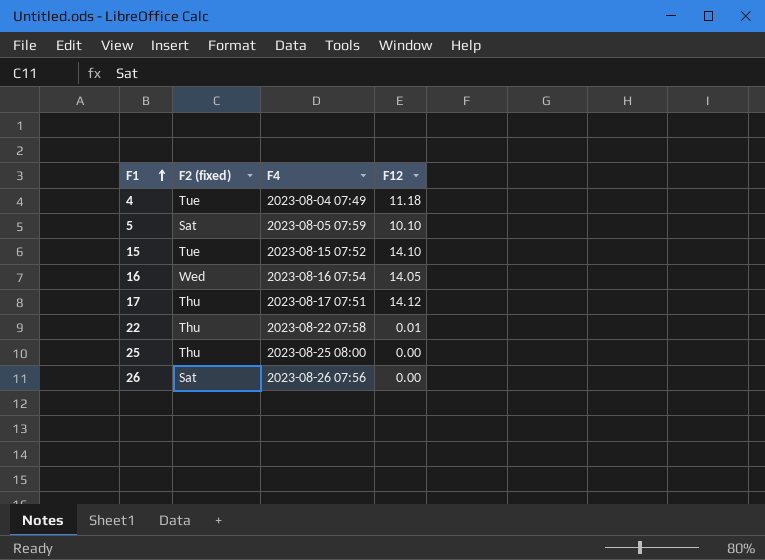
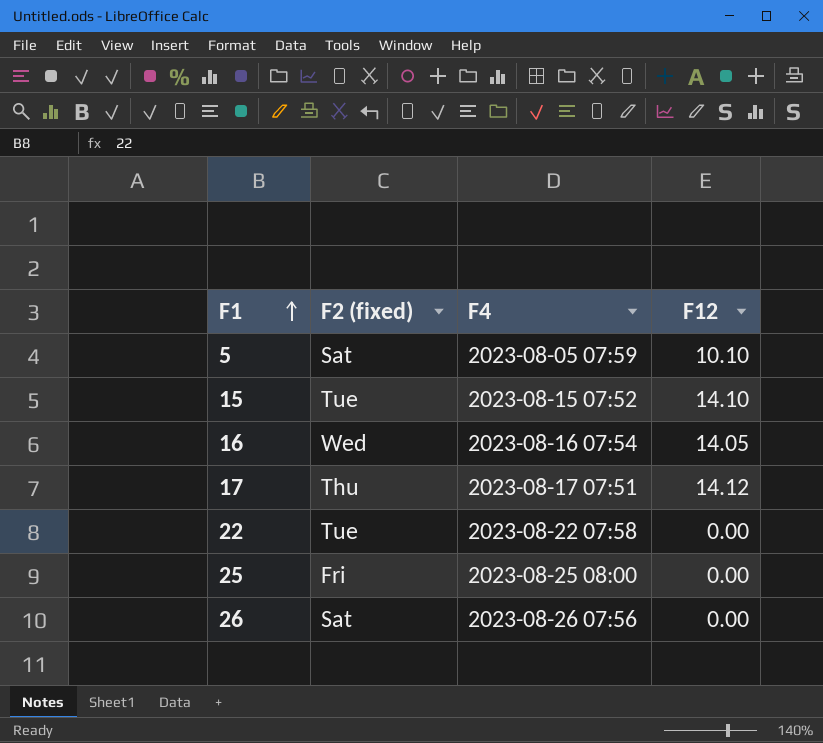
row 4: Tue | 2023-08-04 07:49 | 11.18 -> none
22 | F2 (fixed): Thu -> Tue
22 | F12: 0.01 -> 0.00
25 | F2 (fixed): Thu -> Fri

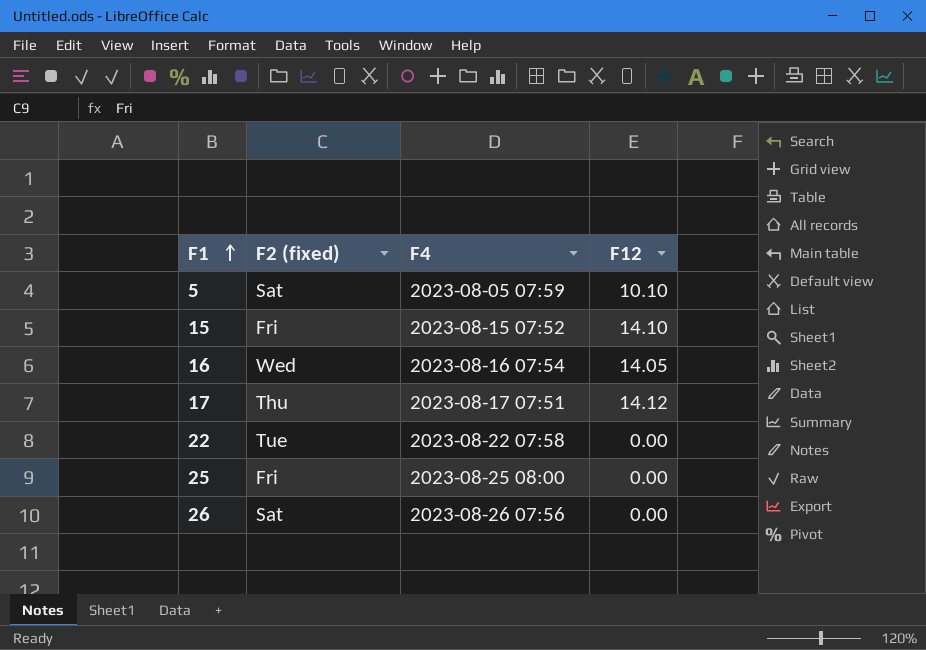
15 | F2 (fixed): Tue -> Fri

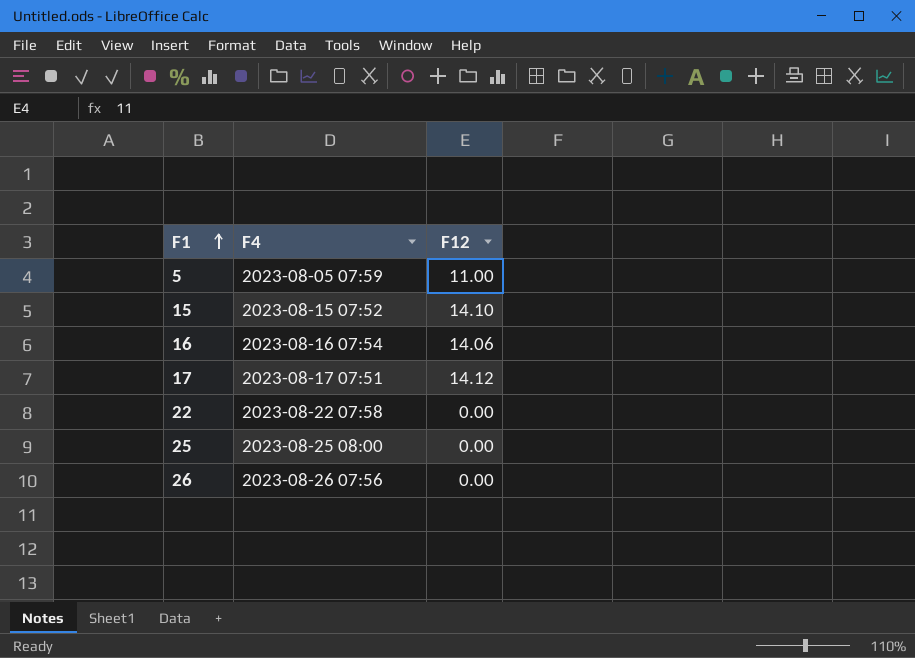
column F2 (fixed) | position: 2 -> none
5 | F12: 10.10 -> 11.00
16 | F12: 14.05 -> 14.06

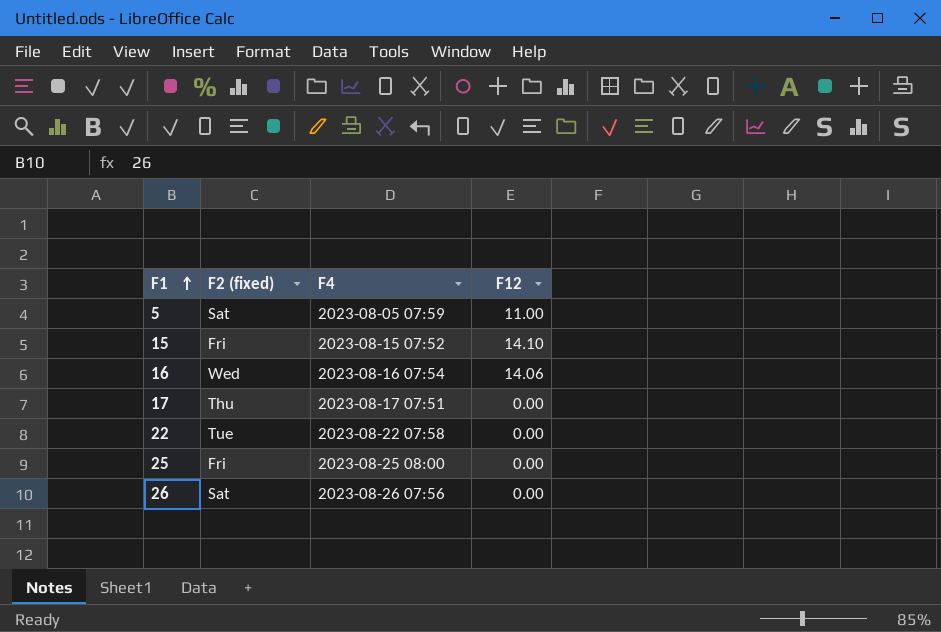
column F2 (fixed) | position: none -> 2
17 | F12: 14.12 -> 0.00

